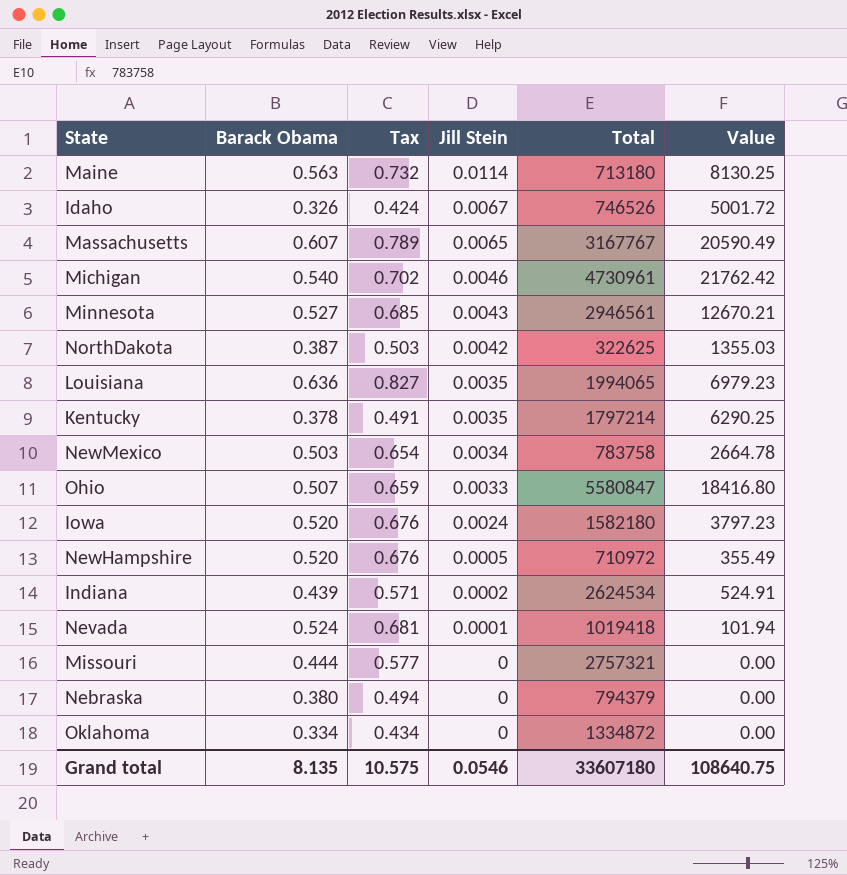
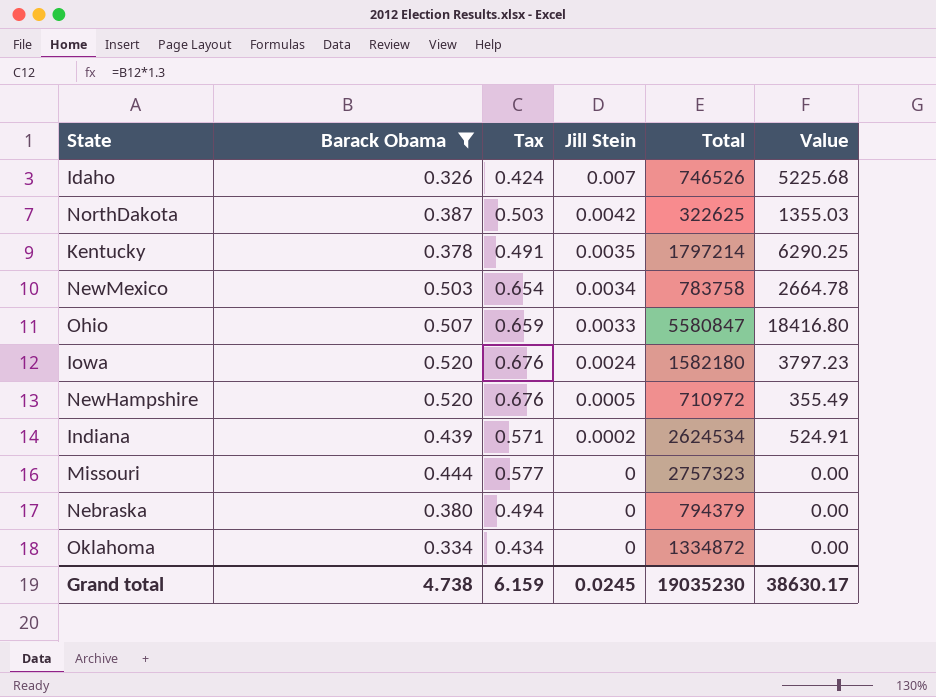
filter: none -> Barack Obama <= 0.520
Idaho | Jill Stein: 0.0067 -> 0.007
Idaho | Value: 5001.72 -> 5225.68
Missouri | Total: 2757321 -> 2757323
Grand total | Barack Obama: 8.135 -> 4.738
Grand total | Tax: 10.575 -> 6.159
Grand total | Jill Stein: 0.0546 -> 0.0245
Grand total | Total: 33607180 -> 19035230
Grand total | Value: 108640.75 -> 38630.17

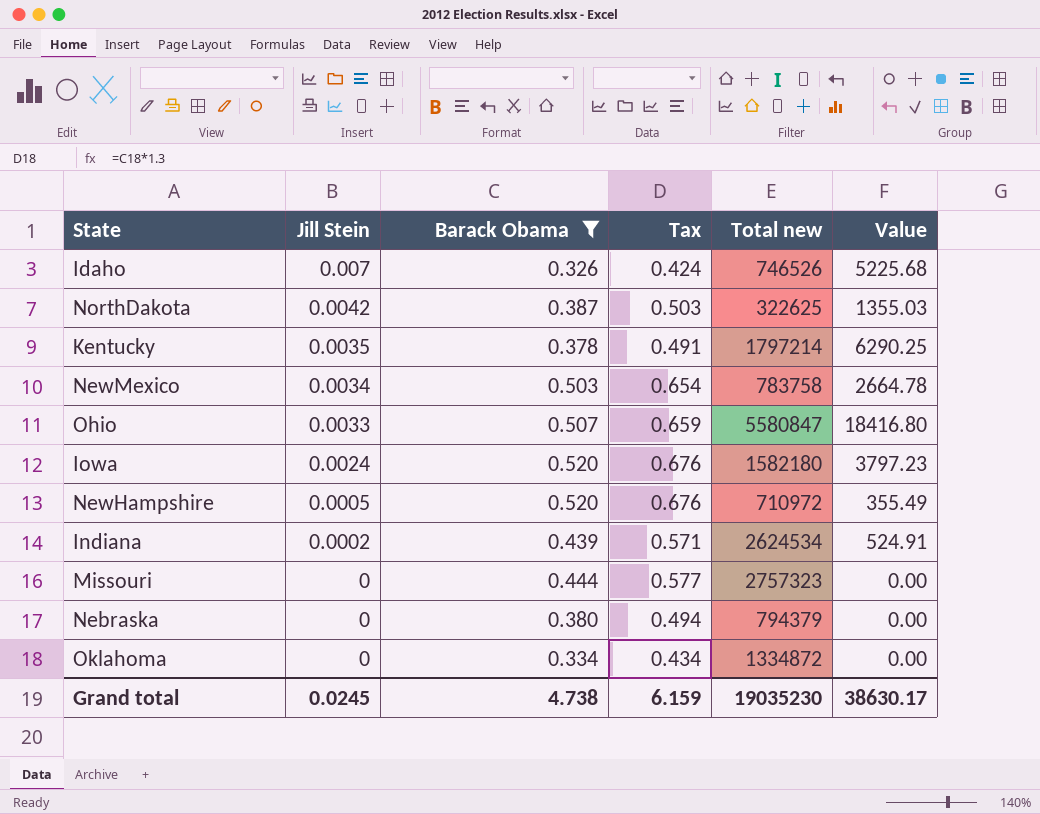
column Jill Stein | position: 4 -> 2
column name: Total -> Total new

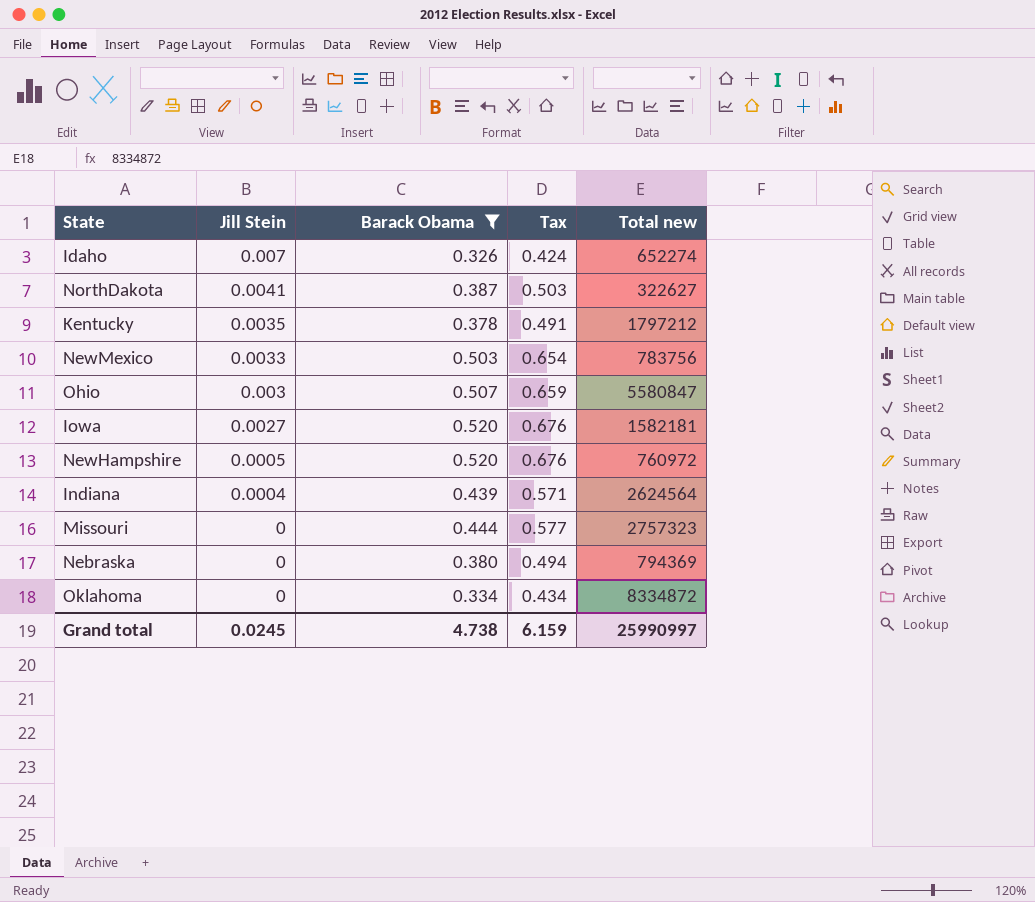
column Value | formula: [Jill Stein] * [Total new] -> none
Idaho | Total new: 746526 -> 652274
NorthDakota | Jill Stein: 0.0042 -> 0.0041
NorthDakota | Total new: 322625 -> 322627
Kentucky | Total new: 1797214 -> 1797212
NewMexico | Jill Stein: 0.0034 -> 0.0033
NewMexico | Total new: 783758 -> 783756
Ohio | Jill Stein: 0.0033 -> 0.003
Iowa | Jill Stein: 0.0024 -> 0.0027
Iowa | Total new: 1582180 -> 1582181
NewHampshire | Total new: 710972 -> 760972
Indiana | Jill Stein: 0.0002 -> 0.0004
Indiana | Total new: 2624534 -> 2624564
Nebraska | Total new: 794379 -> 794369
Oklahoma | Total new: 1334872 -> 8334872
Grand total | Total new: 19035230 -> 25990997

